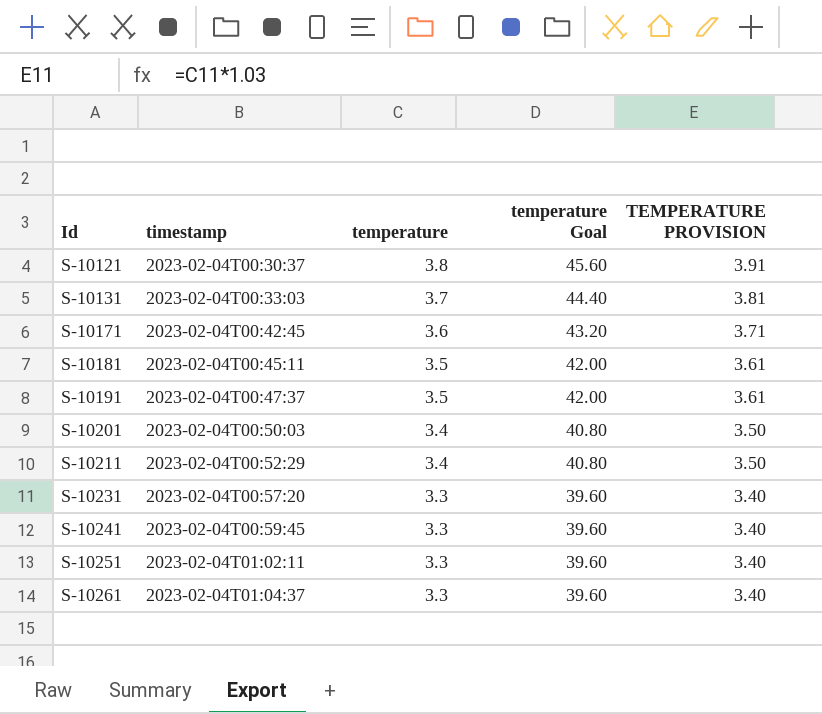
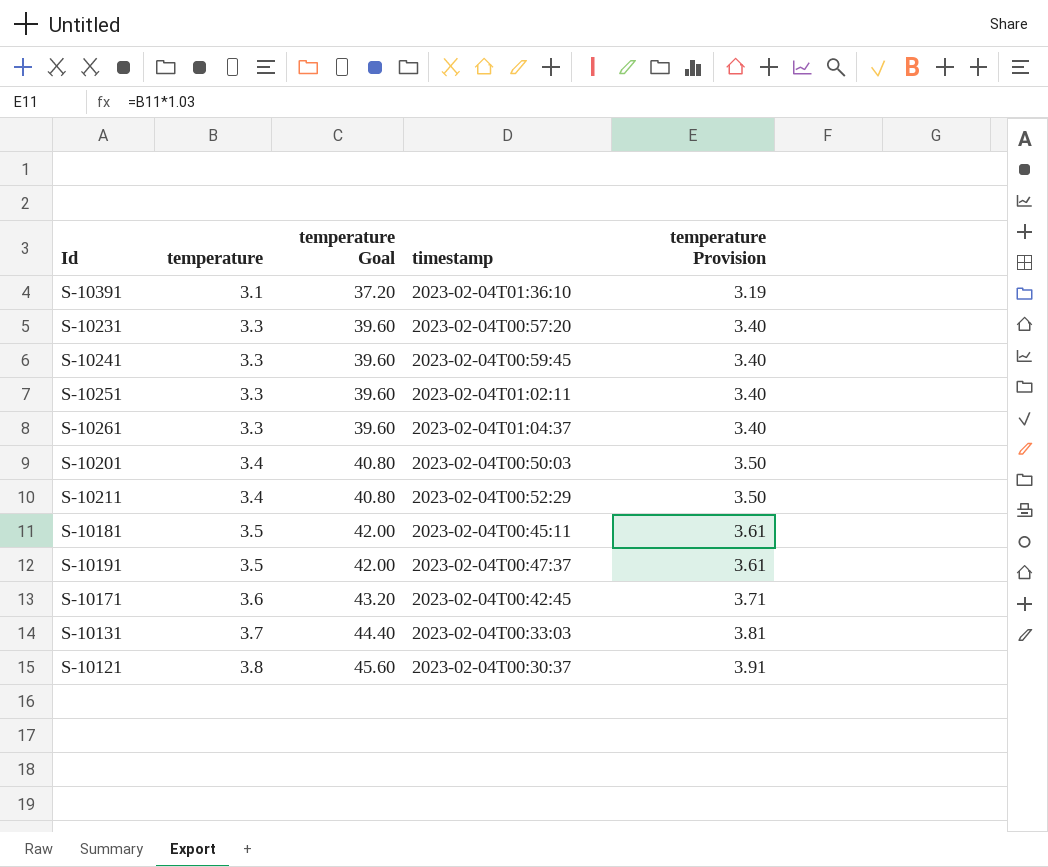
row order: Id ascending -> temperature ascending
column timestamp | position: 2 -> 4
column name: TEMPERATURE PROVISION -> temperature Provision
row S-10391: none -> 3.1 | 37.20 | 2023-02-04T01:36:10 | 3.19

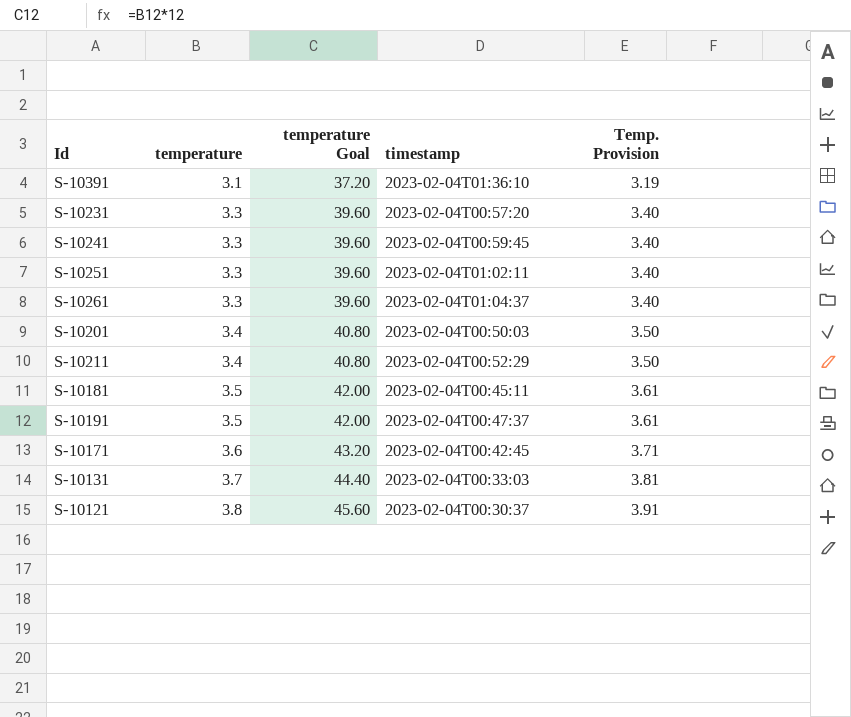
column name: temperature Provision -> Temp. Provision

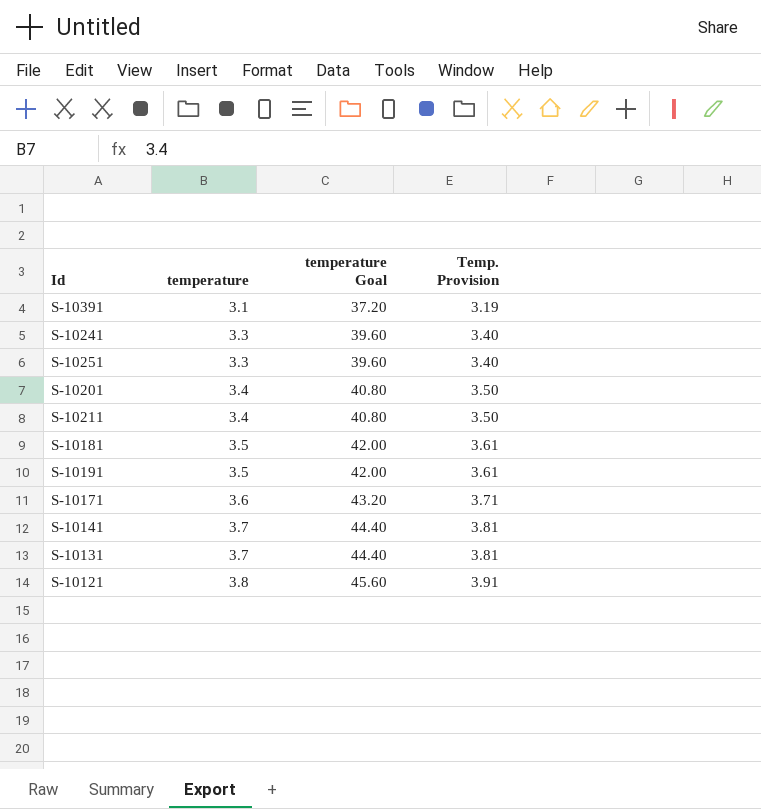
column timestamp | position: 4 -> none
row S-10231: 3.3 | 39.60 | 2023-02-04T00:57:20 | 3.40 -> none
row S-10261: 3.3 | 39.60 | 2023-02-04T01:04:37 | 3.40 -> none
row S-10141: none -> 3.7 | 44.40 | 3.81

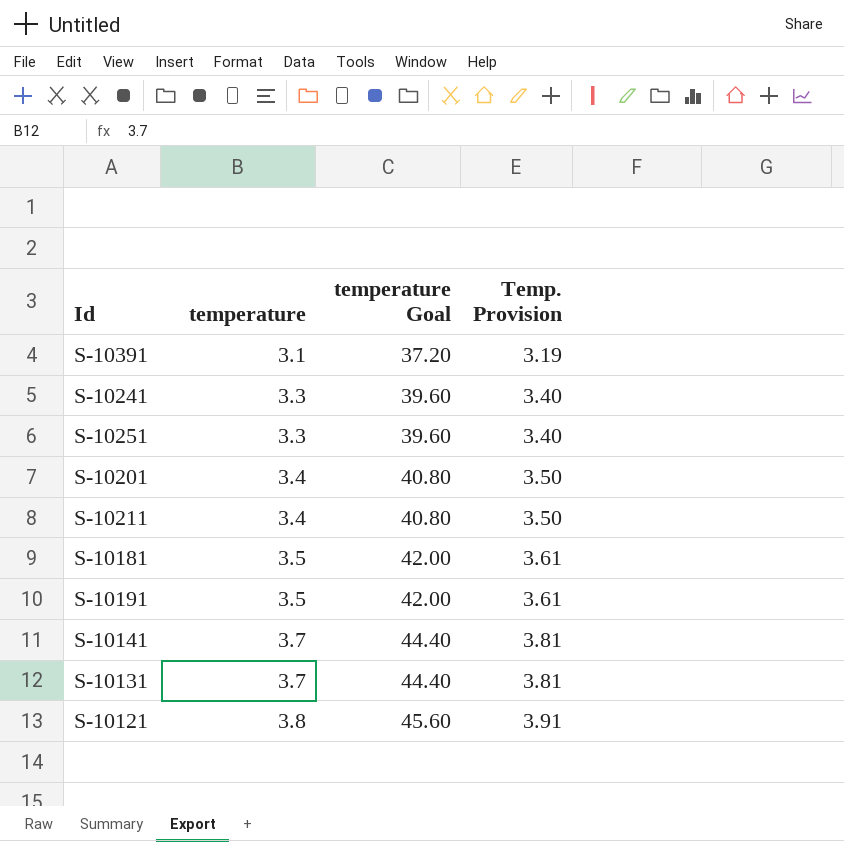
row S-10171: 3.6 | 43.20 | 3.71 -> none

